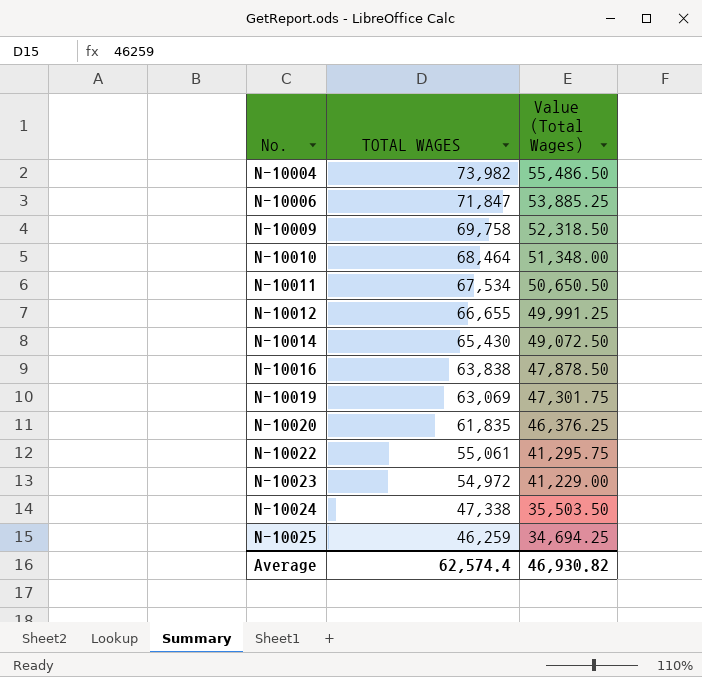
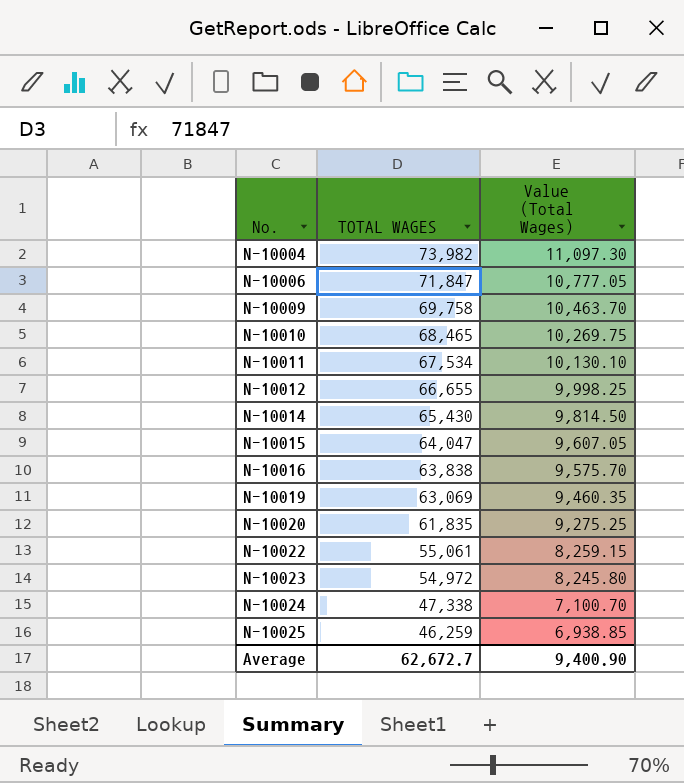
column Value (Total Wages) | formula: [TOTAL WAGES] * 0.75 -> [TOTAL WAGES] * 0.15
N-10010 | TOTAL WAGES: 68,464 -> 68,465
row N-10015: none -> 64,047 | 9,607.05
Average | TOTAL WAGES: 62,574.4 -> 62,672.7
Average | Value (Total Wages): 46,930.82 -> 9,400.90

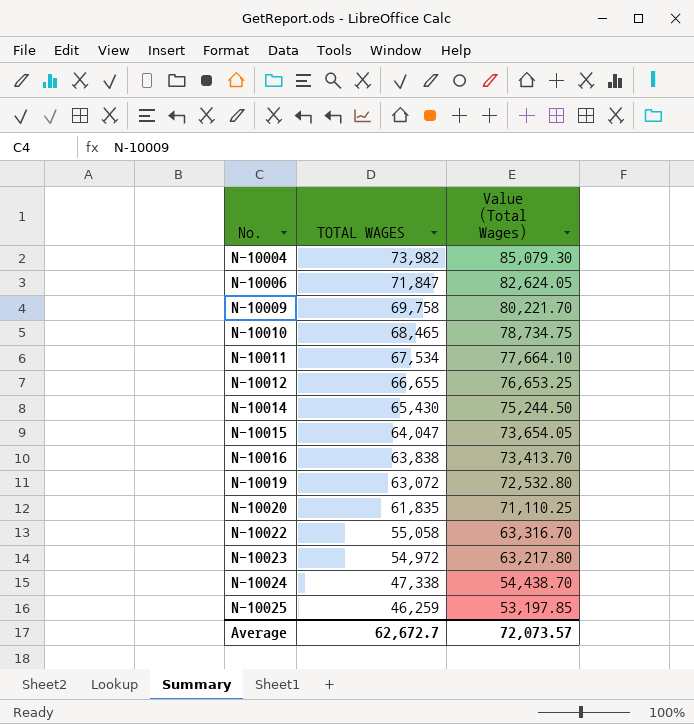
column Value (Total Wages) | formula: [TOTAL WAGES] * 0.15 -> [TOTAL WAGES] * 1.15
N-10019 | TOTAL WAGES: 63,069 -> 63,072
N-10022 | TOTAL WAGES: 55,061 -> 55,058
Average | Value (Total Wages): 9,400.90 -> 72,073.57

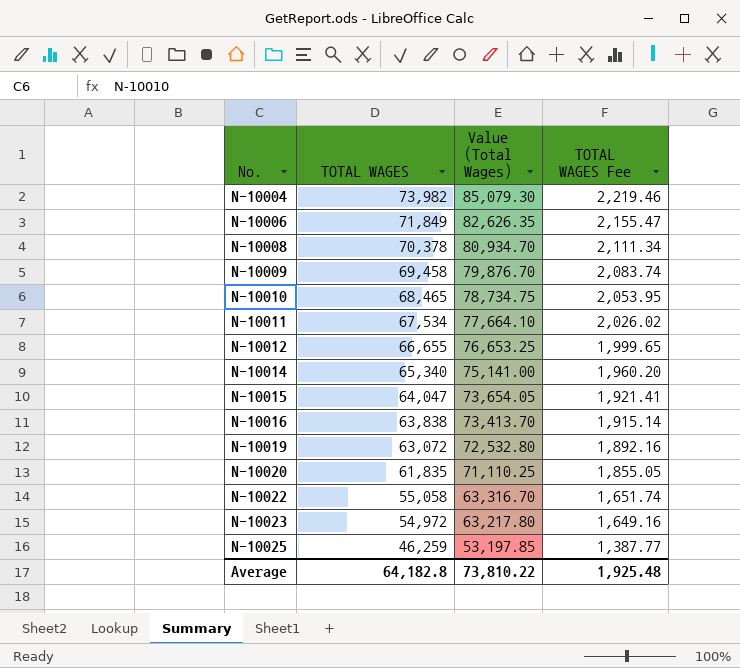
column TOTAL WAGES Fee | formula: none -> [TOTAL WAGES] * 0.03
row N-10024: 47,338 | 54,438.70 -> none
N-10006 | TOTAL WAGES: 71,847 -> 71,849
N-10006 | Value (Total Wages): 82,624.05 -> 82,626.35
row N-10008: none -> 70,378 | 80,934.70 | 2,111.34
N-10009 | TOTAL WAGES: 69,758 -> 69,458
N-10009 | Value (Total Wages): 80,221.70 -> 79,876.70
N-10014 | TOTAL WAGES: 65,430 -> 65,340
N-10014 | Value (Total Wages): 75,244.50 -> 75,141.00
Average | TOTAL WAGES: 62,672.7 -> 64,182.8
Average | Value (Total Wages): 72,073.57 -> 73,810.22

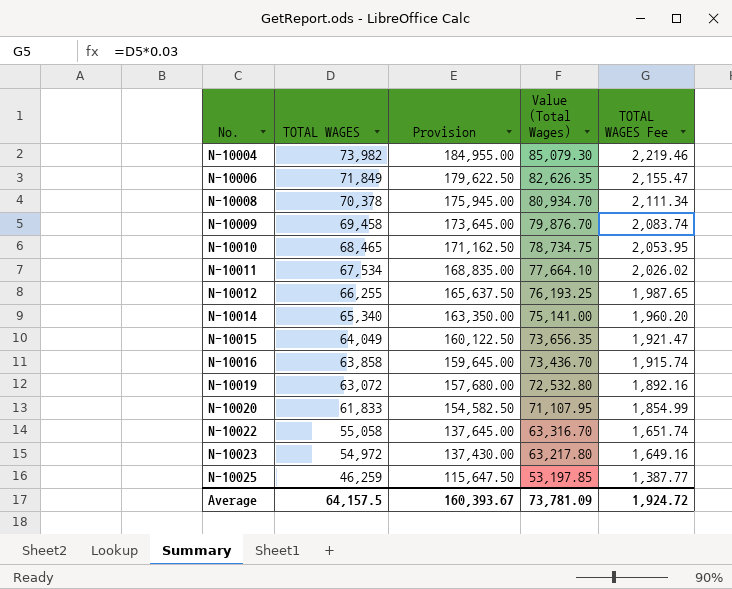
column Provision | formula: none -> [TOTAL WAGES] * 2.5
N-10012 | TOTAL WAGES: 66,655 -> 66,255
N-10012 | Value (Total Wages): 76,653.25 -> 76,193.25
N-10012 | TOTAL WAGES Fee: 1,999.65 -> 1,987.65
N-10015 | TOTAL WAGES: 64,047 -> 64,049
N-10015 | Value (Total Wages): 73,654.05 -> 73,656.35
N-10015 | TOTAL WAGES Fee: 1,921.41 -> 1,921.47
N-10016 | TOTAL WAGES: 63,838 -> 63,858
N-10016 | Value (Total Wages): 73,413.70 -> 73,436.70
N-10016 | TOTAL WAGES Fee: 1,915.14 -> 1,915.74
N-10020 | TOTAL WAGES: 61,835 -> 61,833
N-10020 | Value (Total Wages): 71,110.25 -> 71,107.95
N-10020 | TOTAL WAGES Fee: 1,855.05 -> 1,854.99
Average | TOTAL WAGES: 64,182.8 -> 64,157.5
Average | Value (Total Wages): 73,810.22 -> 73,781.09
Average | TOTAL WAGES Fee: 1,925.48 -> 1,924.72

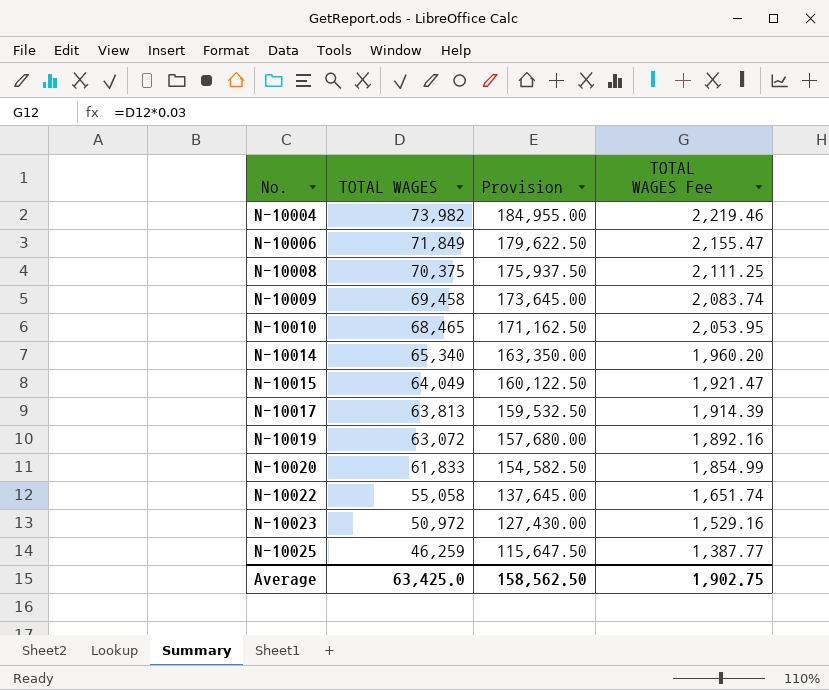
column Value (Total Wages) | formula: [TOTAL WAGES] * 1.15 -> none
row N-10011: 67,534 | 168,835.00 | 77,664.10 | 2,026.02 -> none
row N-10012: 66,255 | 165,637.50 | 76,193.25 | 1,987.65 -> none
row N-10016: 63,858 | 159,645.00 | 73,436.70 | 1,915.74 -> none
N-10008 | TOTAL WAGES: 70,378 -> 70,375
N-10008 | Provision: 175,945.00 -> 175,937.50
N-10008 | TOTAL WAGES Fee: 2,111.34 -> 2,111.25
row N-10017: none -> 63,813 | 159,532.50 | 1,914.39
N-10023 | TOTAL WAGES: 54,972 -> 50,972
N-10023 | Provision: 137,430.00 -> 127,430.00
N-10023 | TOTAL WAGES Fee: 1,649.16 -> 1,529.16
Average | TOTAL WAGES: 64,157.5 -> 63,425.0
Average | Provision: 160,393.67 -> 158,562.50
Average | TOTAL WAGES Fee: 1,924.72 -> 1,902.75

